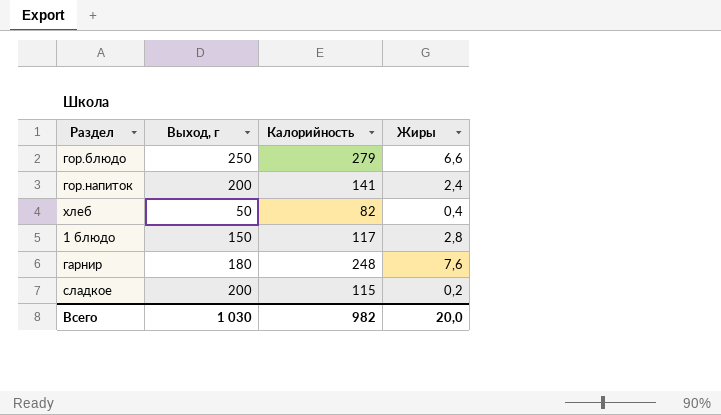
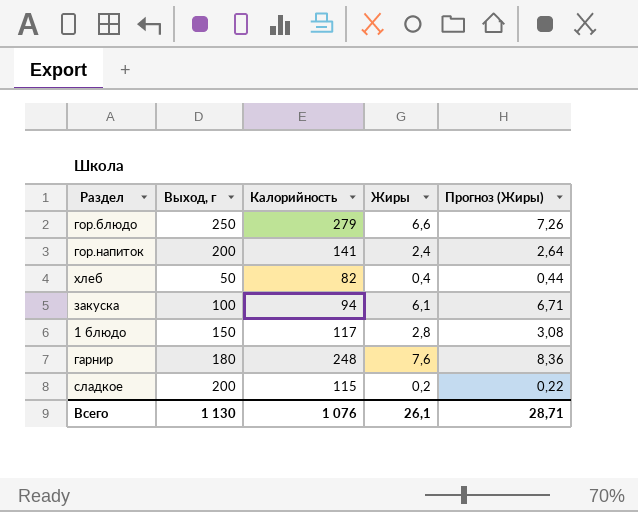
column Прогноз (Жиры) | formula: none -> [Жиры] * 1,1
row закуска: none -> 100 | 94 | 6,1 | 6,71
Всего | Выход, г: 1 030 -> 1 130
Всего | Калорийность: 982 -> 1 076
Всего | Жиры: 20,0 -> 26,1

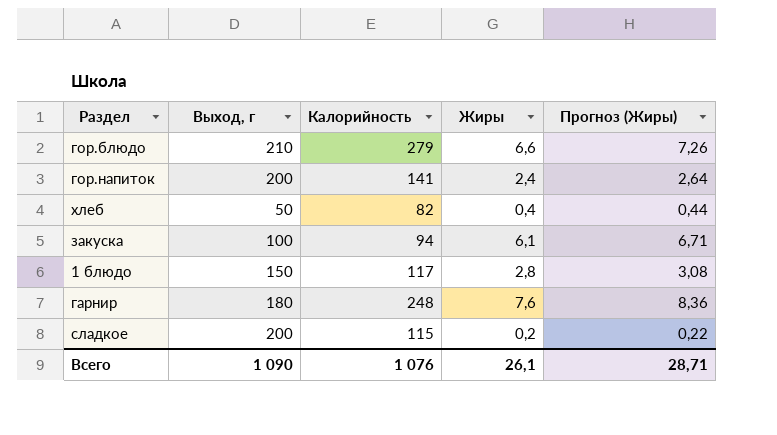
гор.блюдо | Выход, г: 250 -> 210
Всего | Выход, г: 1 130 -> 1 090

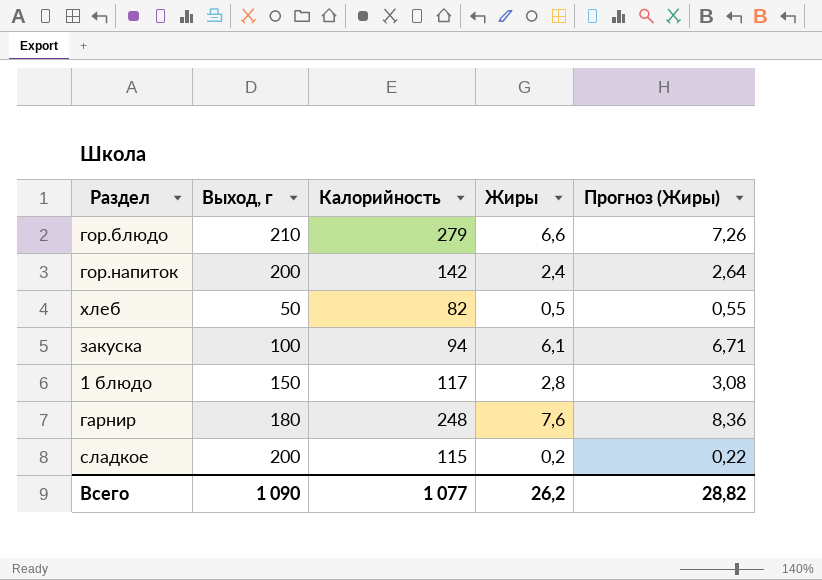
гор.напиток | Калорийность: 141 -> 142
хлеб | Жиры: 0,4 -> 0,5
хлеб | Прогноз (Жиры): 0,44 -> 0,55
Всего | Калорийность: 1 076 -> 1 077
Всего | Жиры: 26,1 -> 26,2
Всего | Прогноз (Жиры): 28,71 -> 28,82

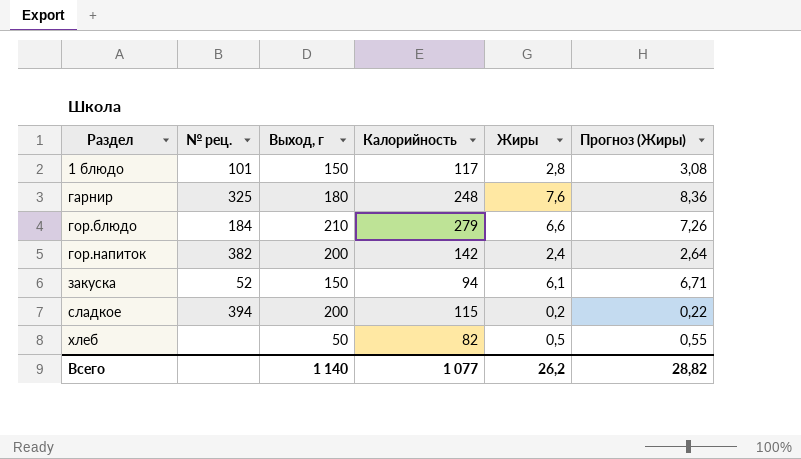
row order: none -> Раздел ascending
column № рец. | position: none -> 2
закуска | Выход, г: 100 -> 150
Всего | Выход, г: 1 090 -> 1 140

